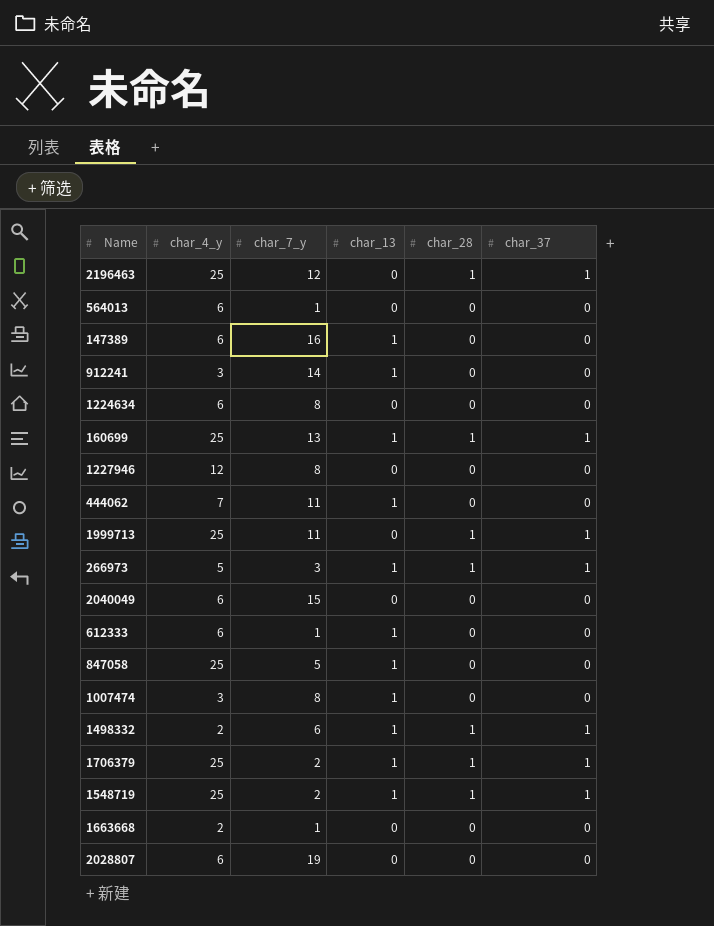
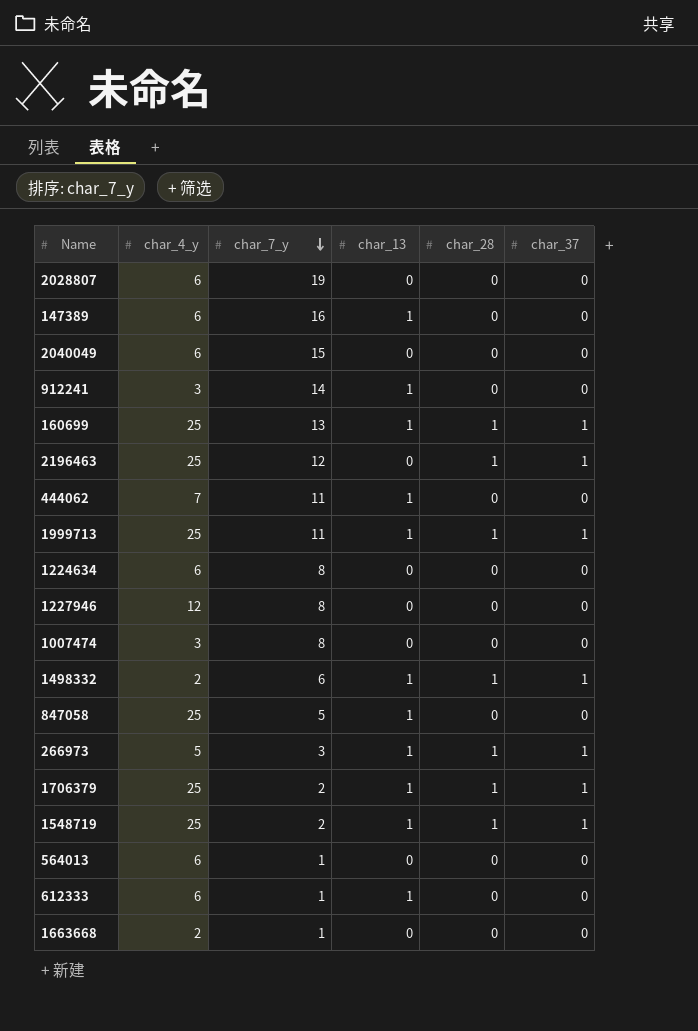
row order: none -> char_7_y descending
1999713 | char_13: 0 -> 1
1007474 | char_13: 1 -> 0

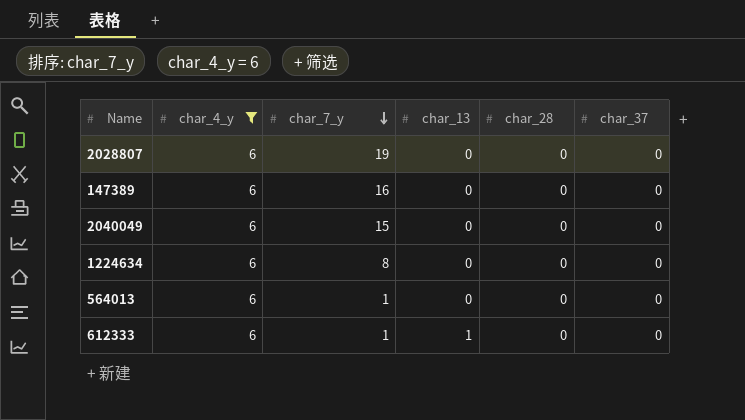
filter: none -> char_4_y = 6
147389 | char_13: 1 -> 0

